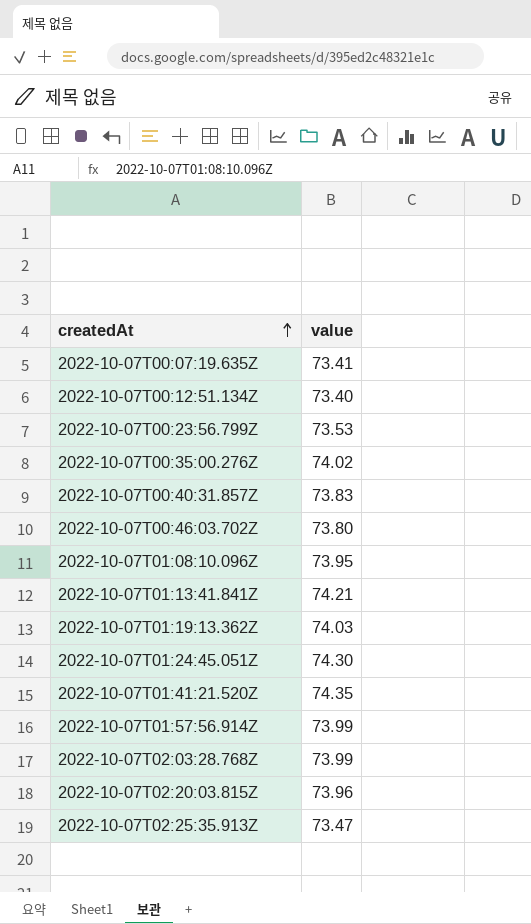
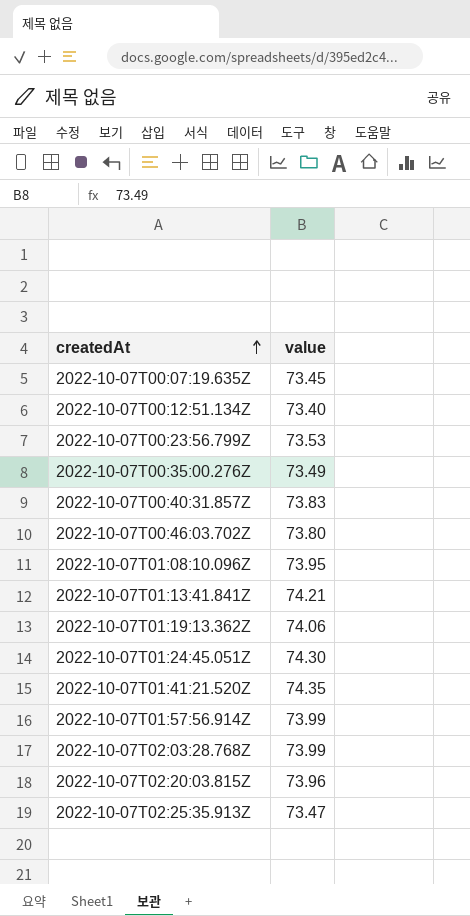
2022-10-07T00:07:19.635Z | value: 73.41 -> 73.45
2022-10-07T00:35:00.276Z | value: 74.02 -> 73.49
2022-10-07T01:19:13.362Z | value: 74.03 -> 74.06

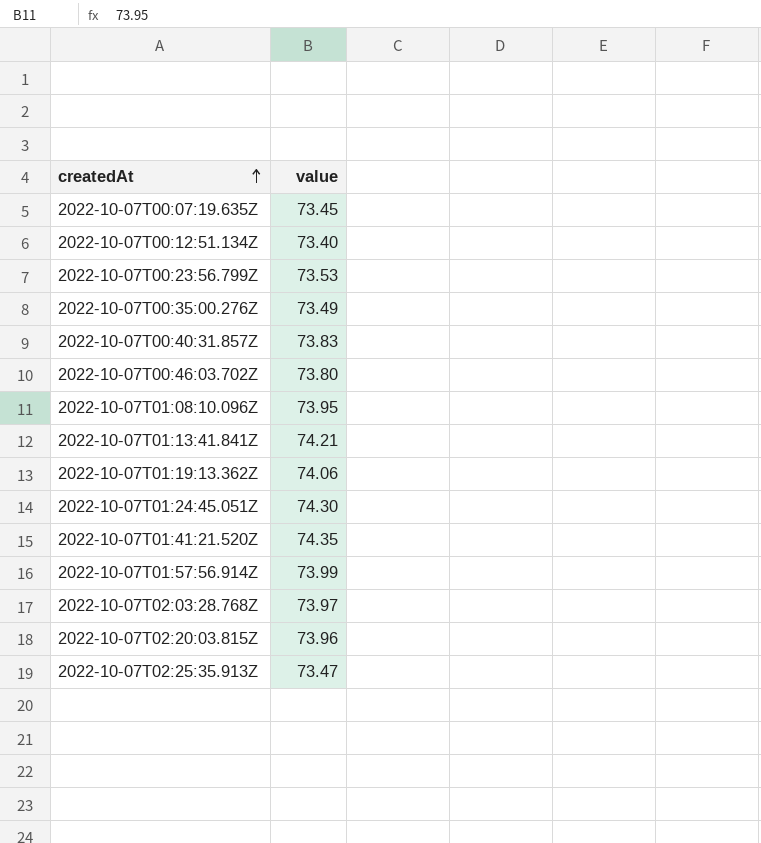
2022-10-07T02:03:28.768Z | value: 73.99 -> 73.97

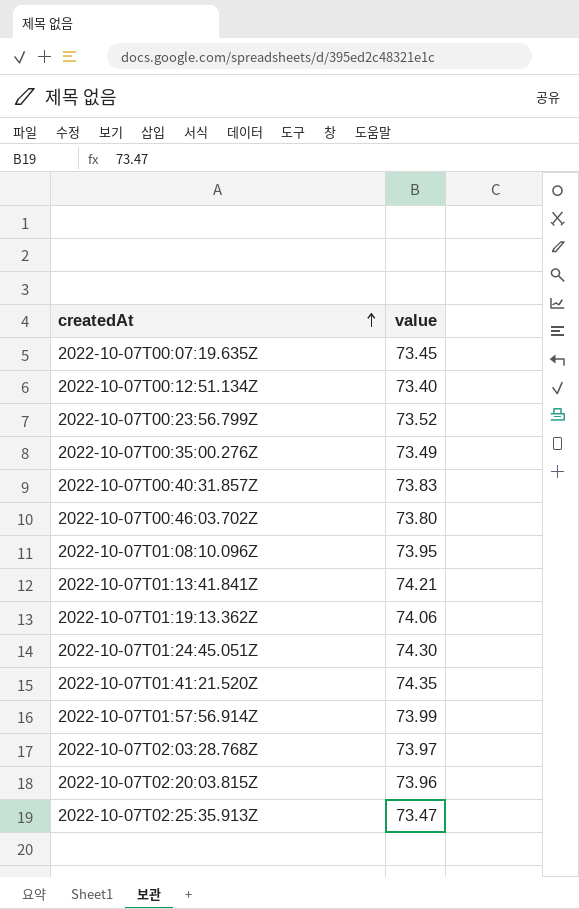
2022-10-07T00:23:56.799Z | value: 73.53 -> 73.52

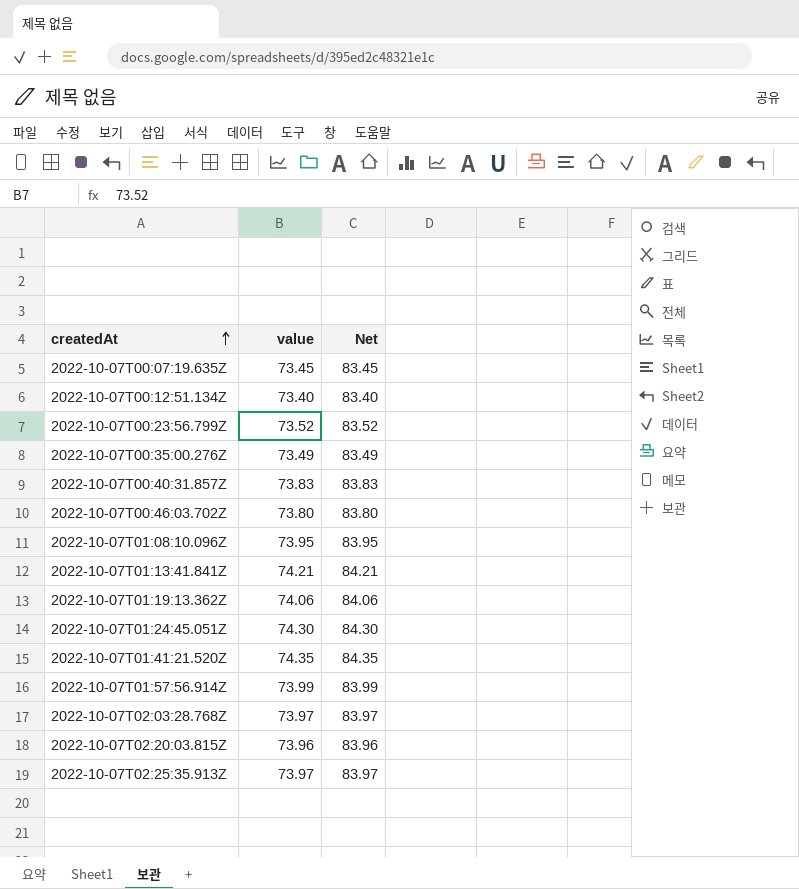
column Net | formula: none -> [value] + 10
2022-10-07T02:25:35.913Z | value: 73.47 -> 73.97

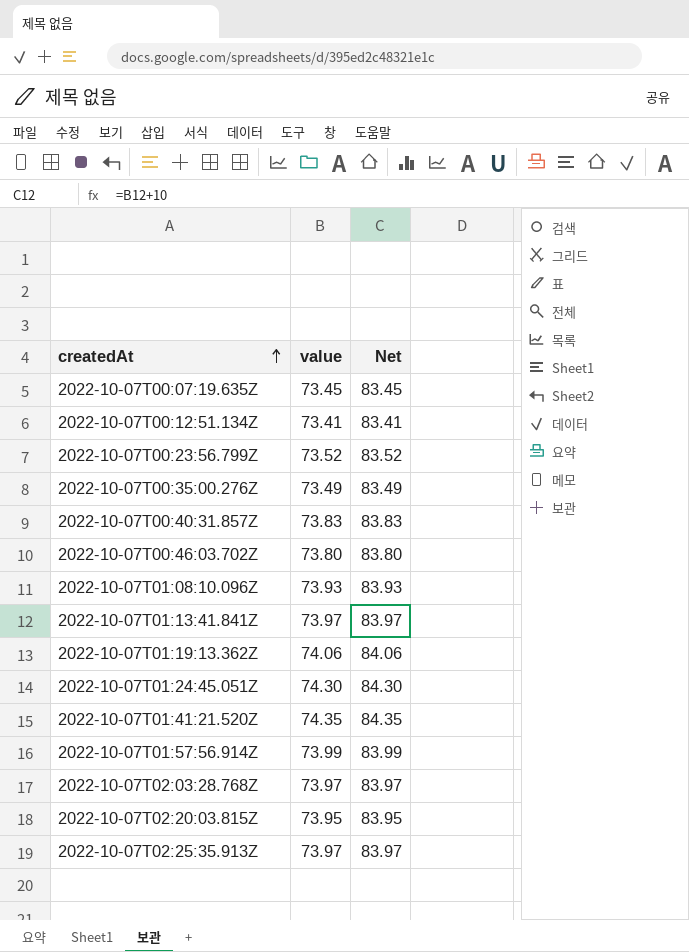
2022-10-07T00:12:51.134Z | value: 73.40 -> 73.41
2022-10-07T00:12:51.134Z | Net: 83.40 -> 83.41
2022-10-07T01:08:10.096Z | value: 73.95 -> 73.93
2022-10-07T01:08:10.096Z | Net: 83.95 -> 83.93
2022-10-07T01:13:41.841Z | value: 74.21 -> 73.97
2022-10-07T01:13:41.841Z | Net: 84.21 -> 83.97
2022-10-07T02:20:03.815Z | value: 73.96 -> 73.95
2022-10-07T02:20:03.815Z | Net: 83.96 -> 83.95

